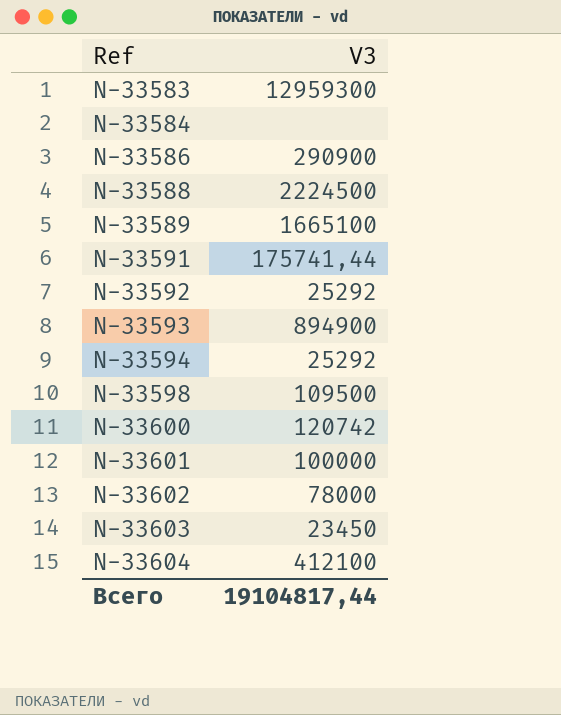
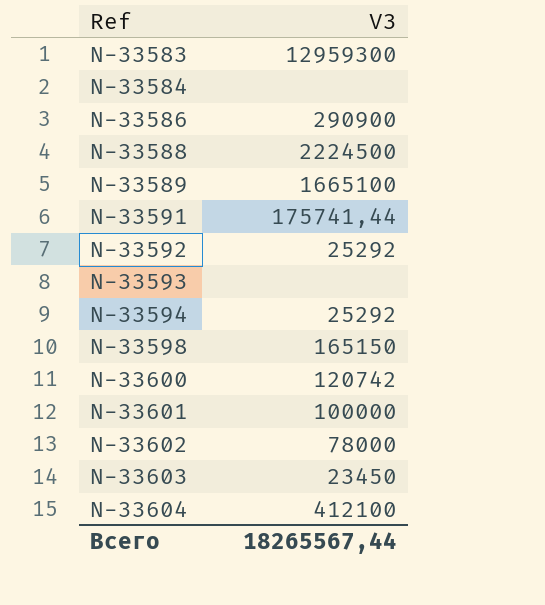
N-33593 | V3: 894900 -> none
N-33598 | V3: 109500 -> 165150
Всего | V3: 19104817,44 -> 18265567,44

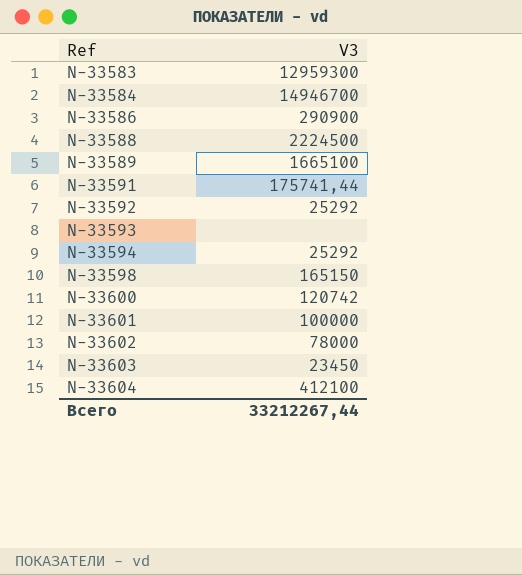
N-33584 | V3: none -> 14946700
Всего | V3: 18265567,44 -> 33212267,44

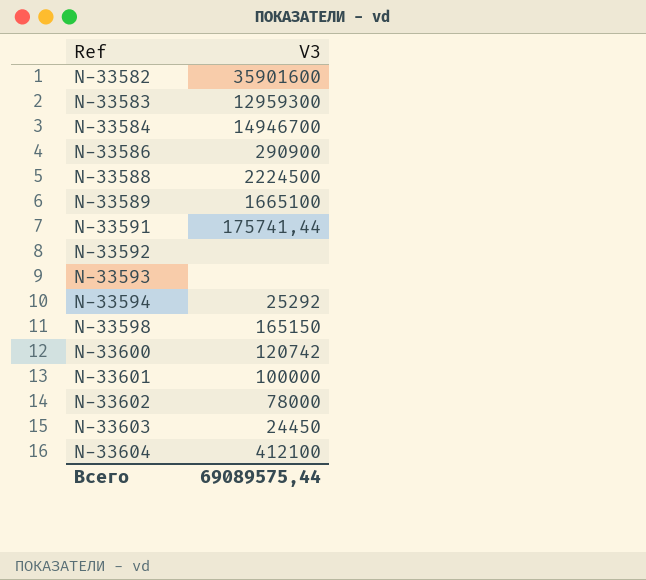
row N-33582: none -> 35901600
N-33592 | V3: 25292 -> none
N-33603 | V3: 23450 -> 24450
Всего | V3: 33212267,44 -> 69089575,44

